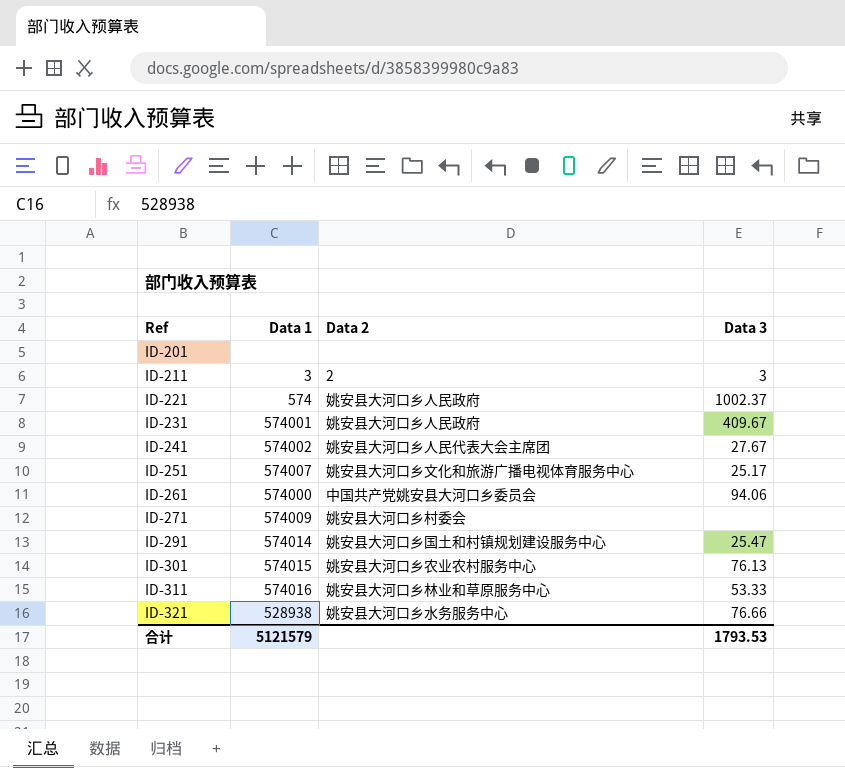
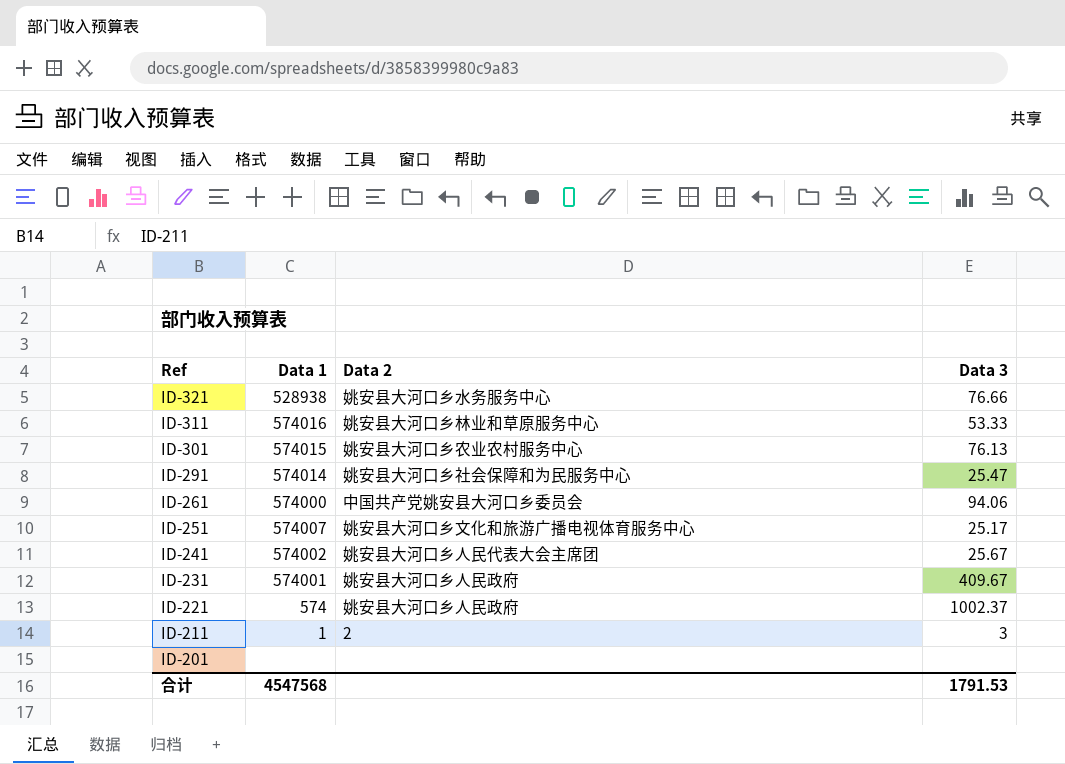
row order: Ref ascending -> Ref descending
row ID-271: 574009 | 姚安县大河口乡村委会 | none -> none
ID-291 | Data 2: 姚安县大河口乡国土和村镇规划建设服务中心 -> 姚安县大河口乡社会保障和为民服务中心
ID-241 | Data 3: 27.67 -> 25.67
ID-211 | Data 1: 3 -> 1
合计 | Data 1: 5121579 -> 4547568
合计 | Data 3: 1793.53 -> 1791.53

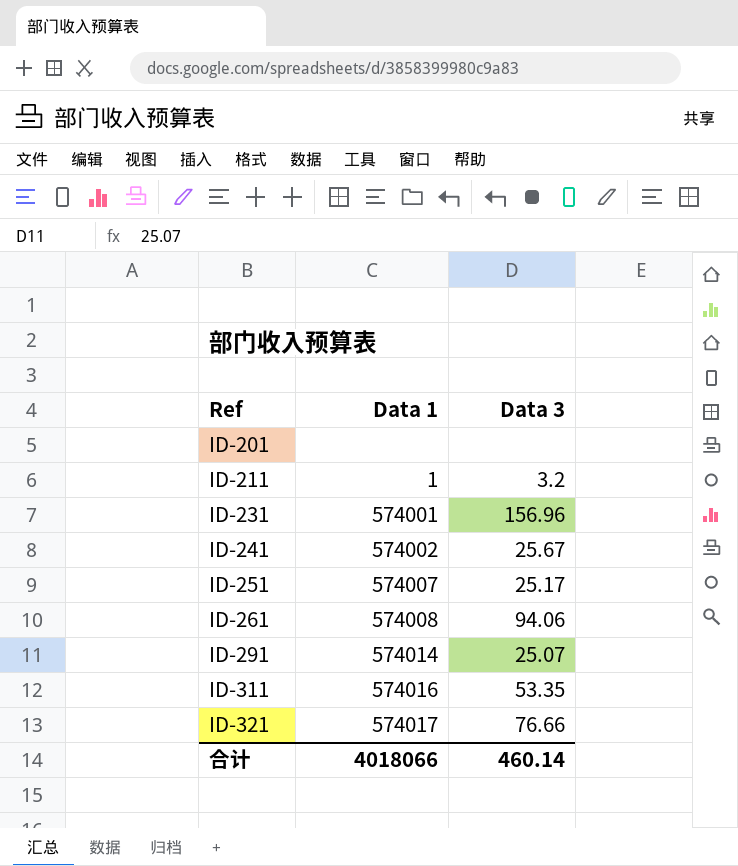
row order: Ref descending -> Ref ascending
column Data 2 | position: 3 -> none
row ID-301: 574015 | 姚安县大河口乡农业农村服务中心 | 76.13 -> none
row ID-221: 574 | 姚安县大河口乡人民政府 | 1002.37 -> none
ID-211 | Data 3: 3 -> 3.2
ID-231 | Data 3: 409.67 -> 156.96
ID-261 | Data 1: 574000 -> 574008
ID-291 | Data 3: 25.47 -> 25.07
ID-311 | Data 3: 53.33 -> 53.35
ID-321 | Data 1: 528938 -> 574017
合计 | Data 1: 4547568 -> 4018066
合计 | Data 3: 1791.53 -> 460.14

